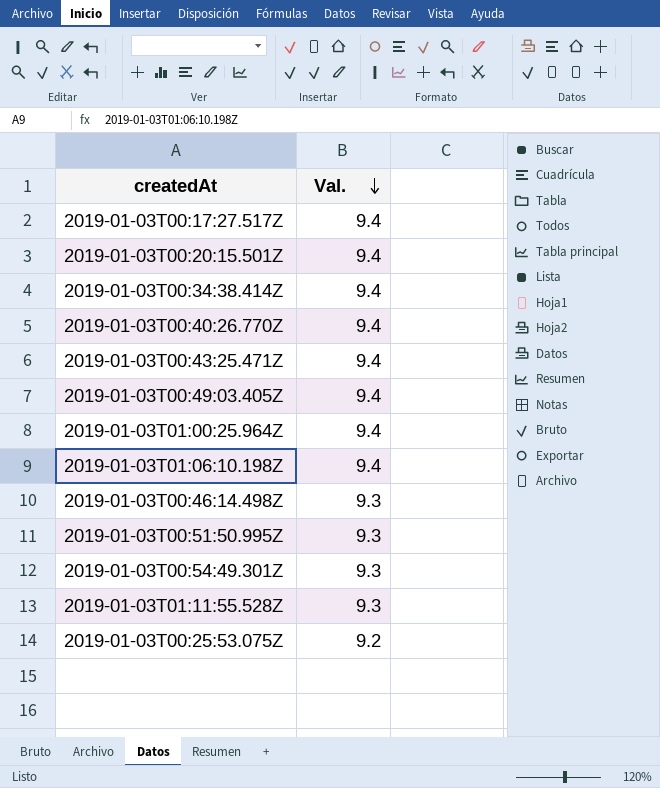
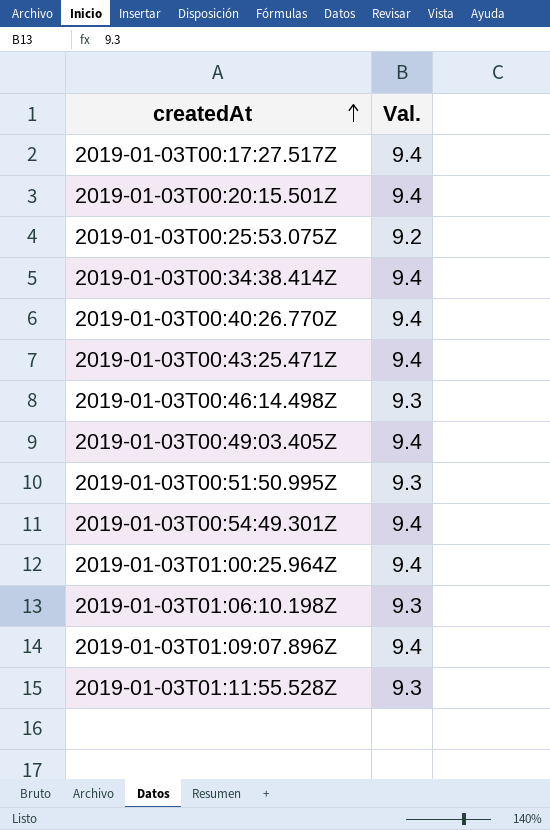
row order: Val. descending -> createdAt ascending
2019-01-03T00:54:49.301Z | Val.: 9.3 -> 9.4
2019-01-03T01:06:10.198Z | Val.: 9.4 -> 9.3
row 2019-01-03T01:09:07.896Z: none -> 9.4

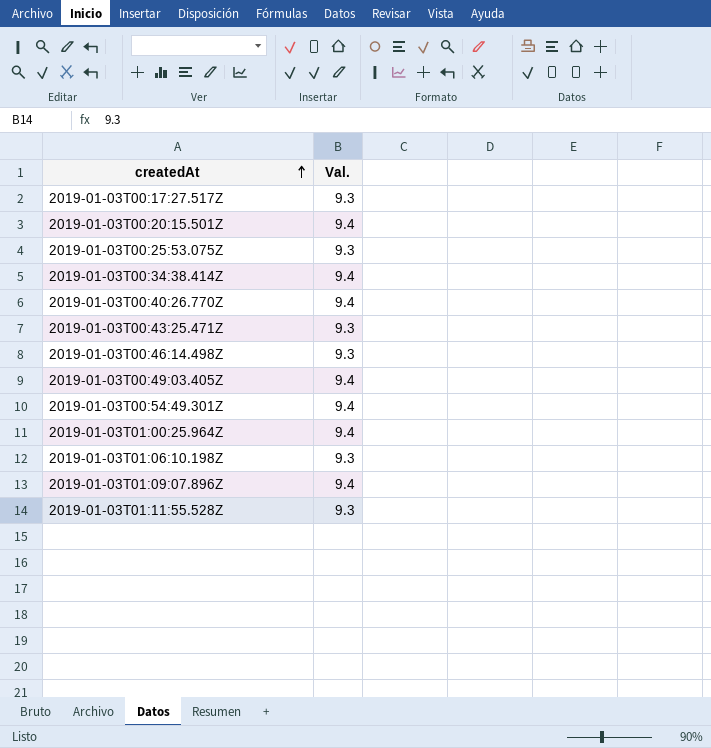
row 2019-01-03T00:51:50.995Z: 9.3 -> none
2019-01-03T00:17:27.517Z | Val.: 9.4 -> 9.3
2019-01-03T00:25:53.075Z | Val.: 9.2 -> 9.3
2019-01-03T00:43:25.471Z | Val.: 9.4 -> 9.3

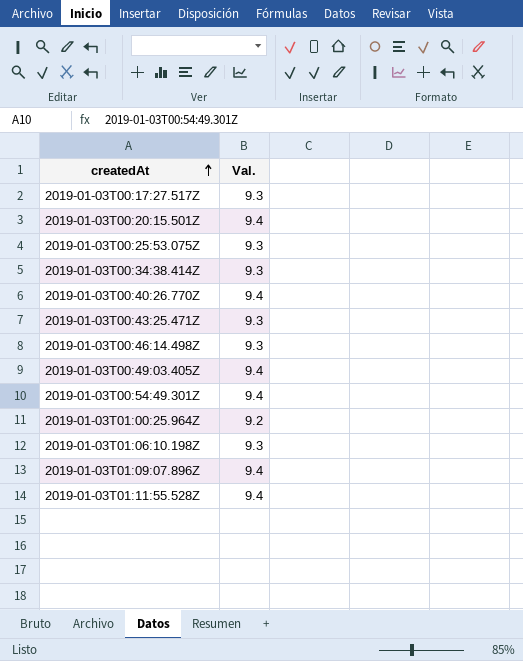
2019-01-03T00:34:38.414Z | Val.: 9.4 -> 9.3
2019-01-03T01:00:25.964Z | Val.: 9.4 -> 9.2
2019-01-03T01:11:55.528Z | Val.: 9.3 -> 9.4

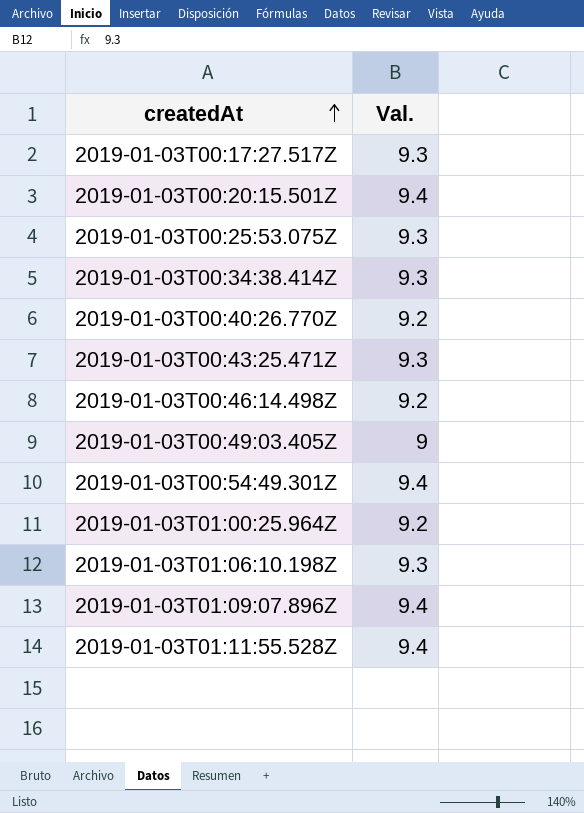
2019-01-03T00:40:26.770Z | Val.: 9.4 -> 9.2
2019-01-03T00:46:14.498Z | Val.: 9.3 -> 9.2
2019-01-03T00:49:03.405Z | Val.: 9.4 -> 9

